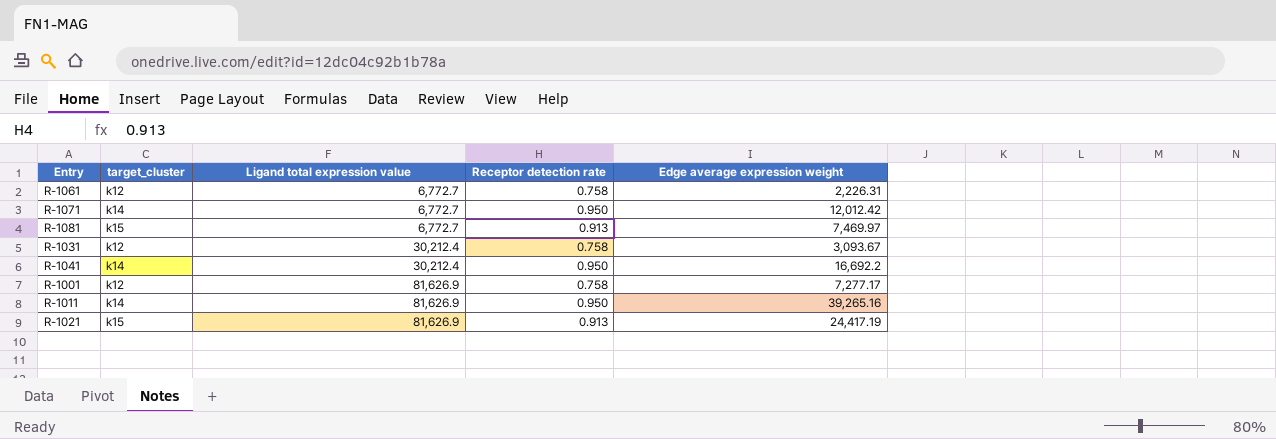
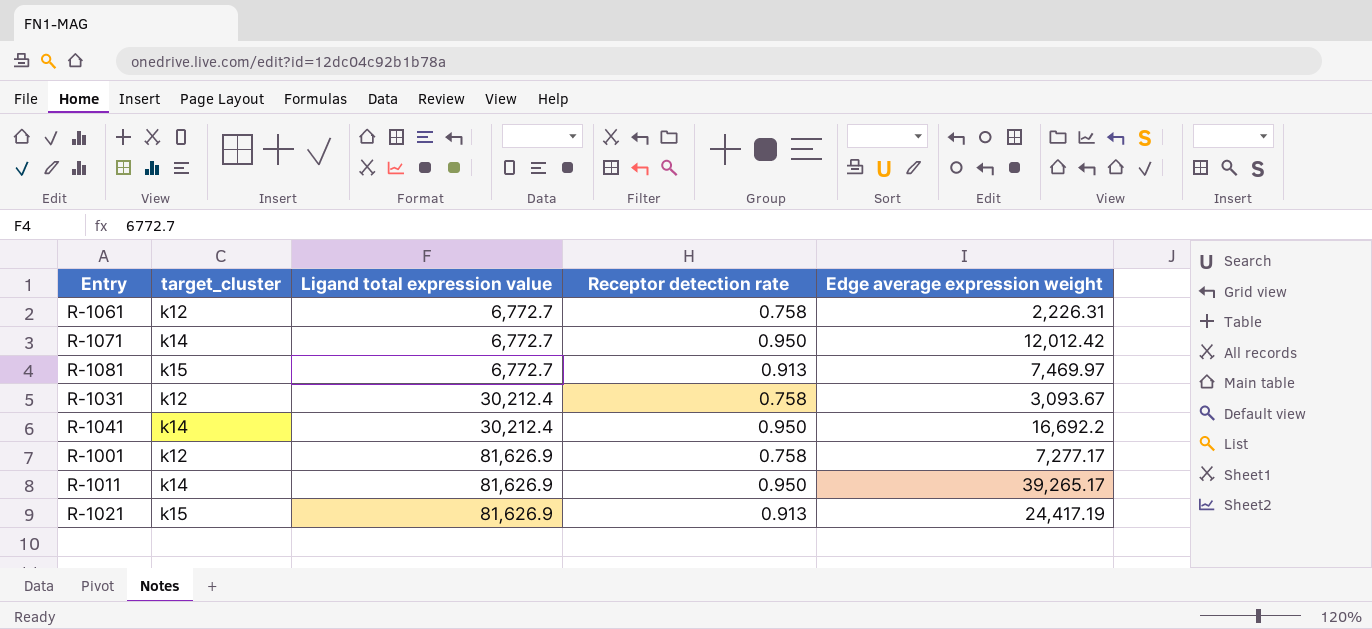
R-1011 | Edge average expression weight: 39,265.16 -> 39,265.17

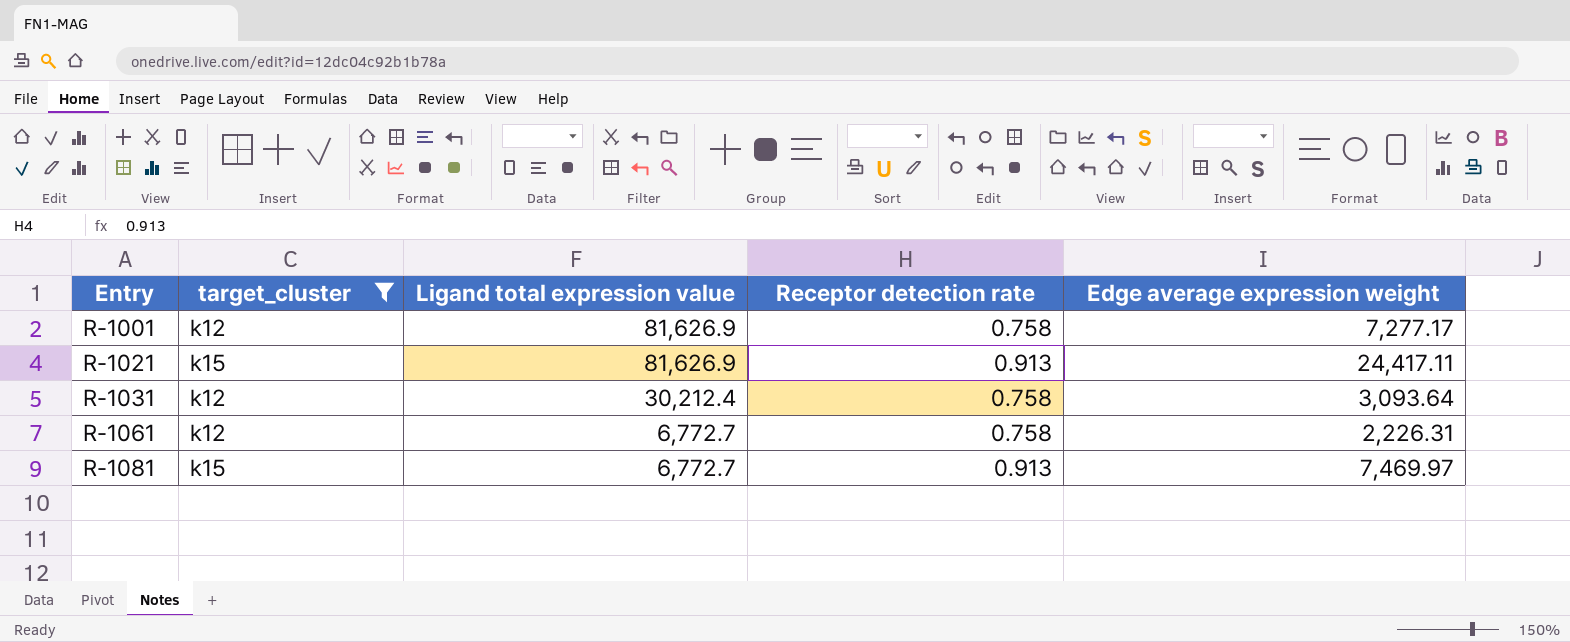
filter: none -> target_cluster != k14
row order: Ligand total expression value ascending -> Entry ascending
R-1021 | Edge average expression weight: 24,417.19 -> 24,417.11
R-1031 | Edge average expression weight: 3,093.67 -> 3,093.64

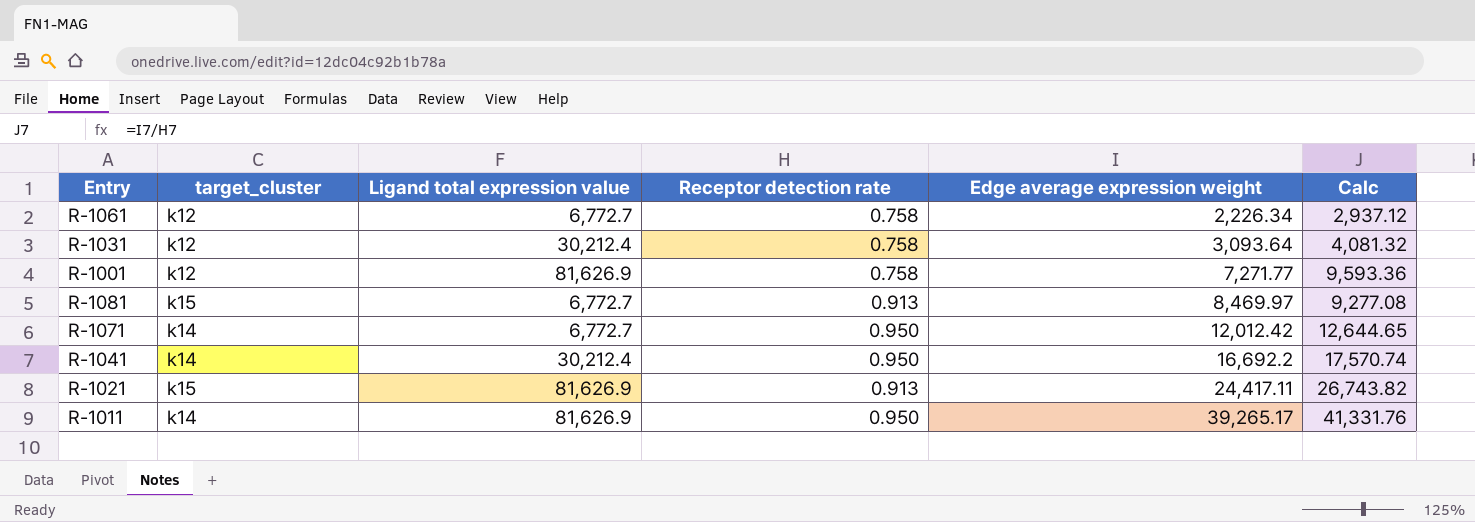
filter: target_cluster != k14 -> none
row order: Entry ascending -> Edge average expression weight ascending
column Calc | formula: none -> [Edge average expression weight] / [Receptor detection rate]
R-1061 | Edge average expression weight: 2,226.31 -> 2,226.34
R-1001 | Edge average expression weight: 7,277.17 -> 7,271.77
R-1081 | Edge average expression weight: 7,469.97 -> 8,469.97

